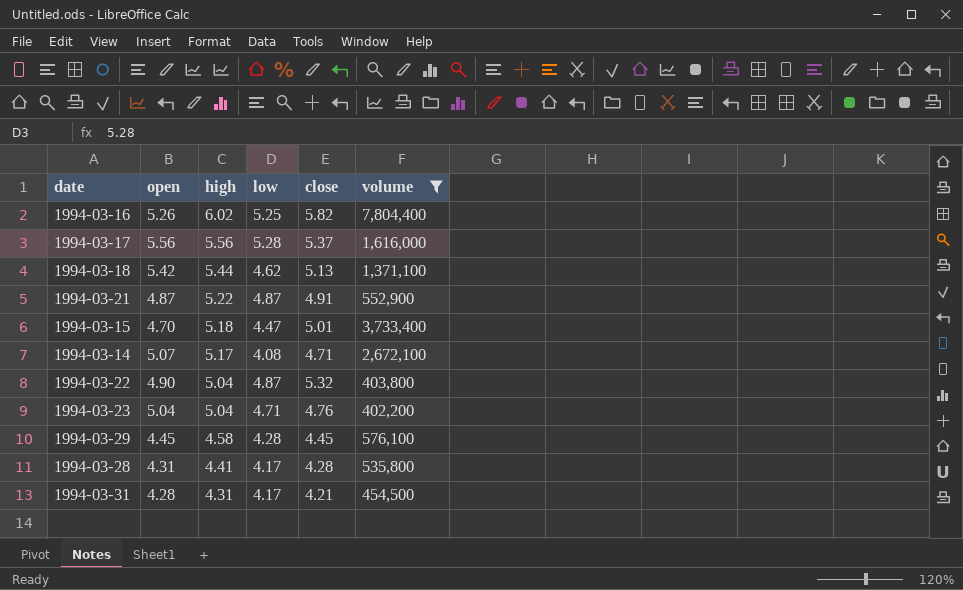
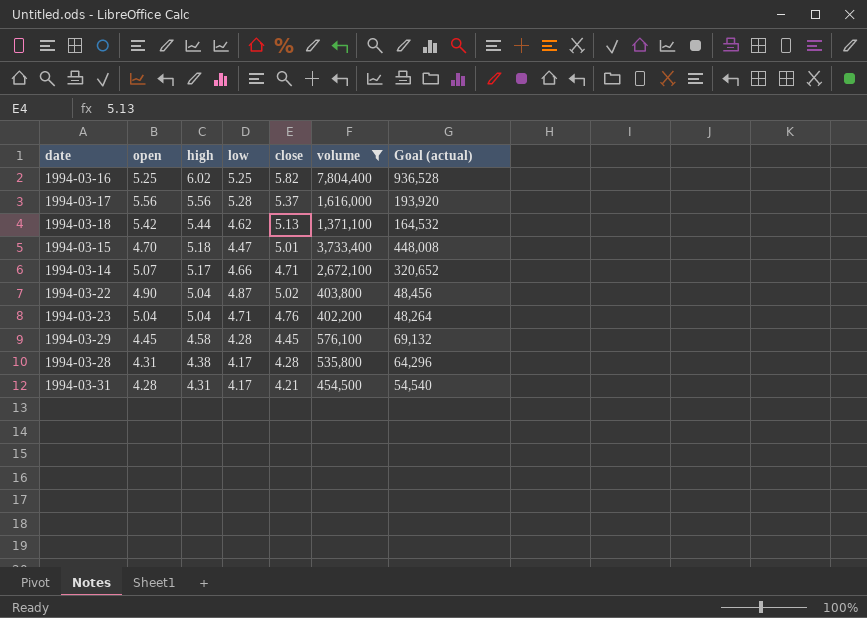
column Goal (actual) | formula: none -> [volume] * 0.12
row 1994-03-21: 4.87 | 5.22 | 4.87 | 4.91 | 552,900 -> none
1994-03-16 | open: 5.26 -> 5.25
1994-03-14 | low: 4.08 -> 4.66
1994-03-22 | close: 5.32 -> 5.02
1994-03-28 | high: 4.41 -> 4.38

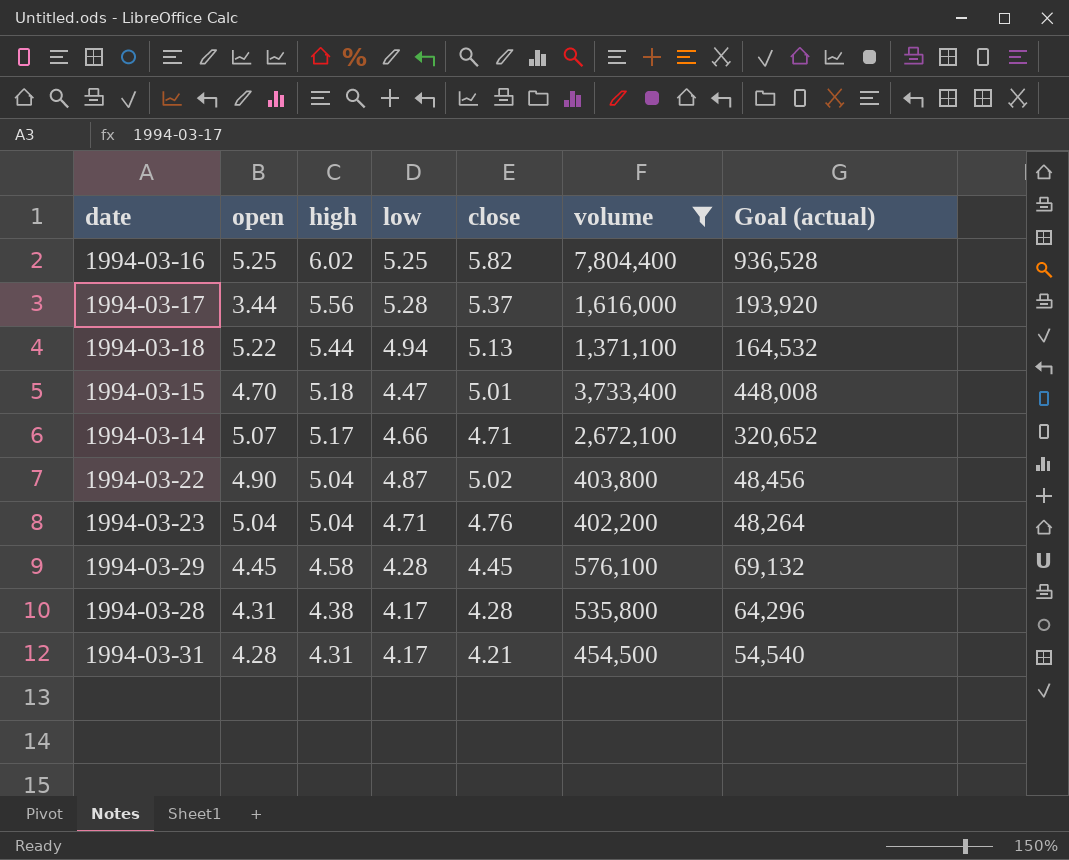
1994-03-17 | open: 5.56 -> 3.44
1994-03-18 | open: 5.42 -> 5.22
1994-03-18 | low: 4.62 -> 4.94

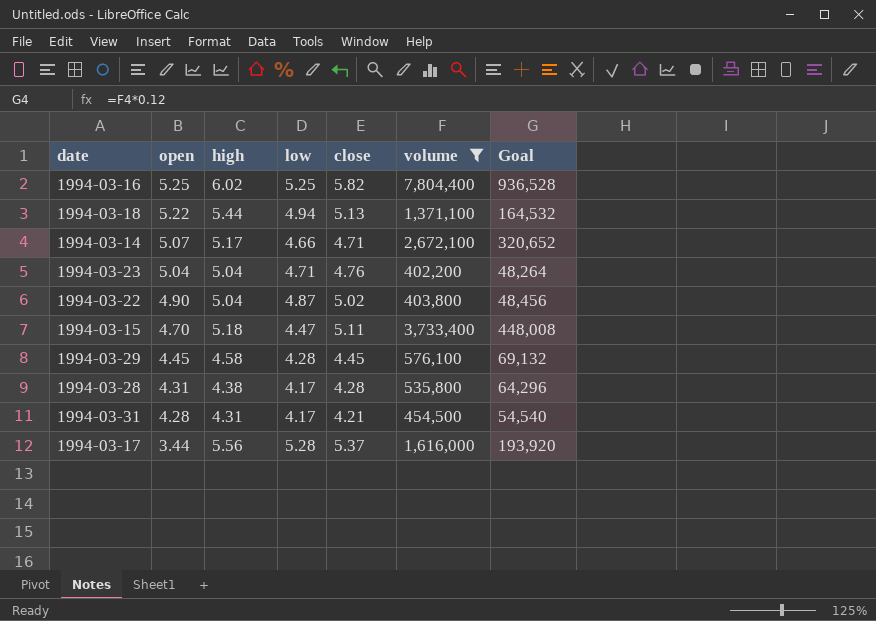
row order: high descending -> open descending
column name: Goal (actual) -> Goal
1994-03-15 | close: 5.01 -> 5.11

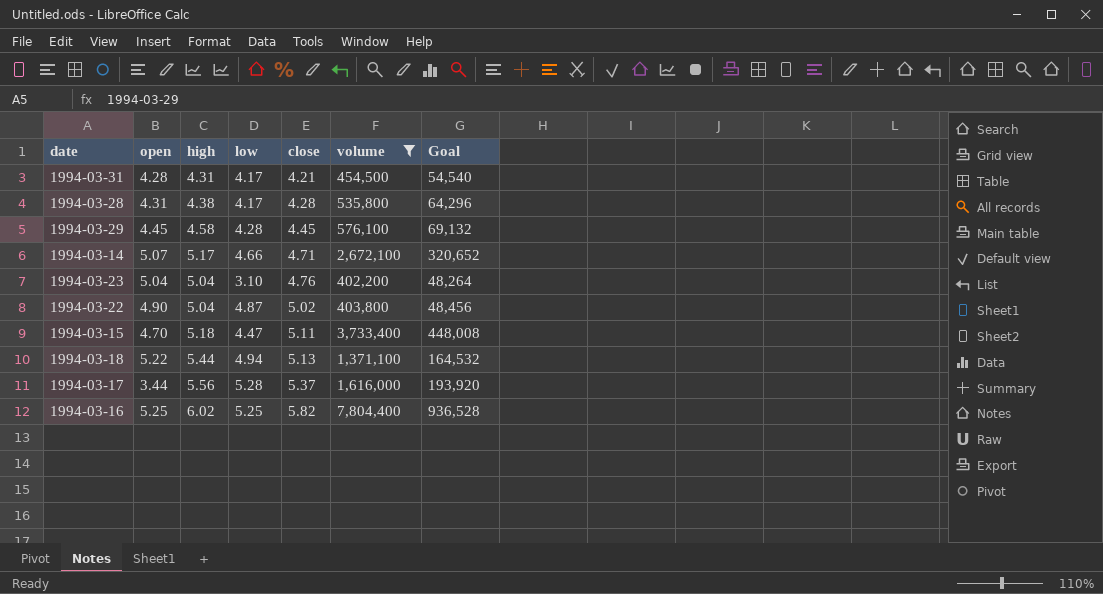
row order: open descending -> close ascending
1994-03-23 | low: 4.71 -> 3.10

